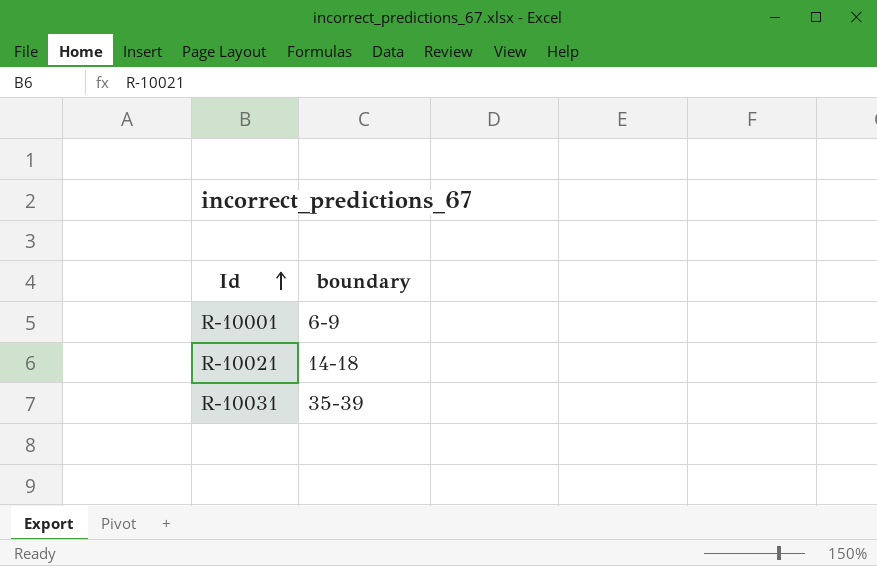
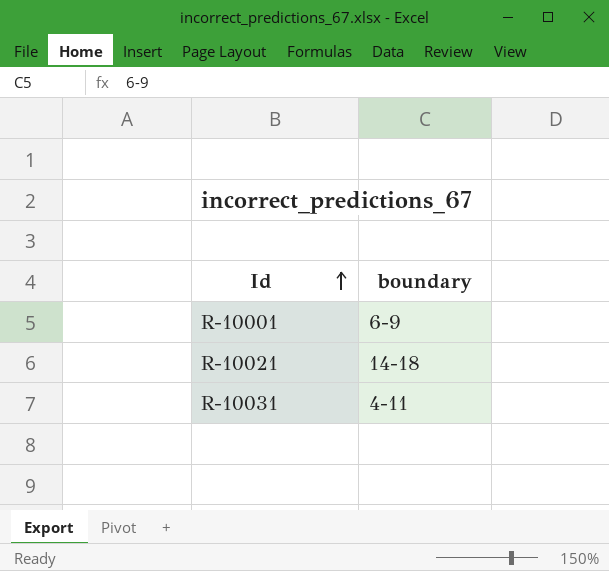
R-10031 | boundary: 35-39 -> 4-11

